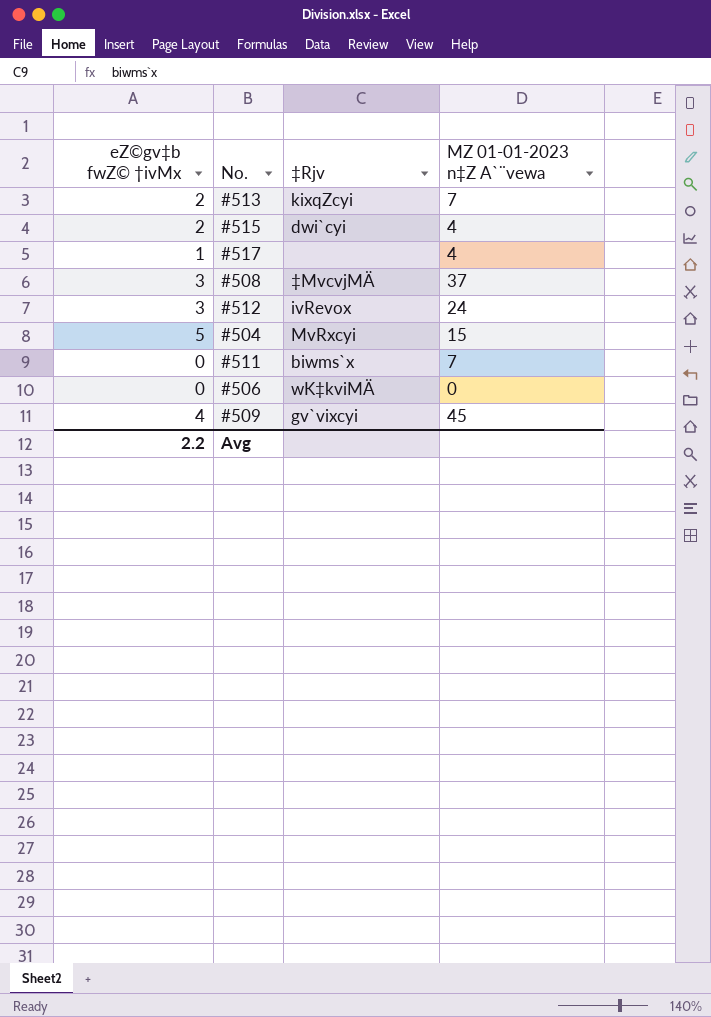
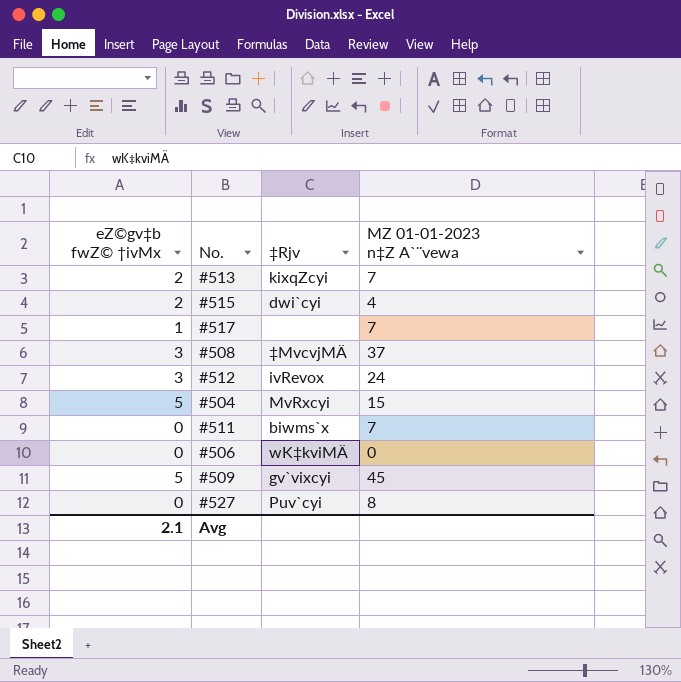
#517 | MZ 01-01-2023 n‡Z A`¨vewa: 4 -> 7
#509 | eZ©gv‡b fwZ© †ivMx: 4 -> 5
row #527: none -> 0 | Puv`cyi | 8
Avg | eZ©gv‡b fwZ© †ivMx: 2.2 -> 2.1

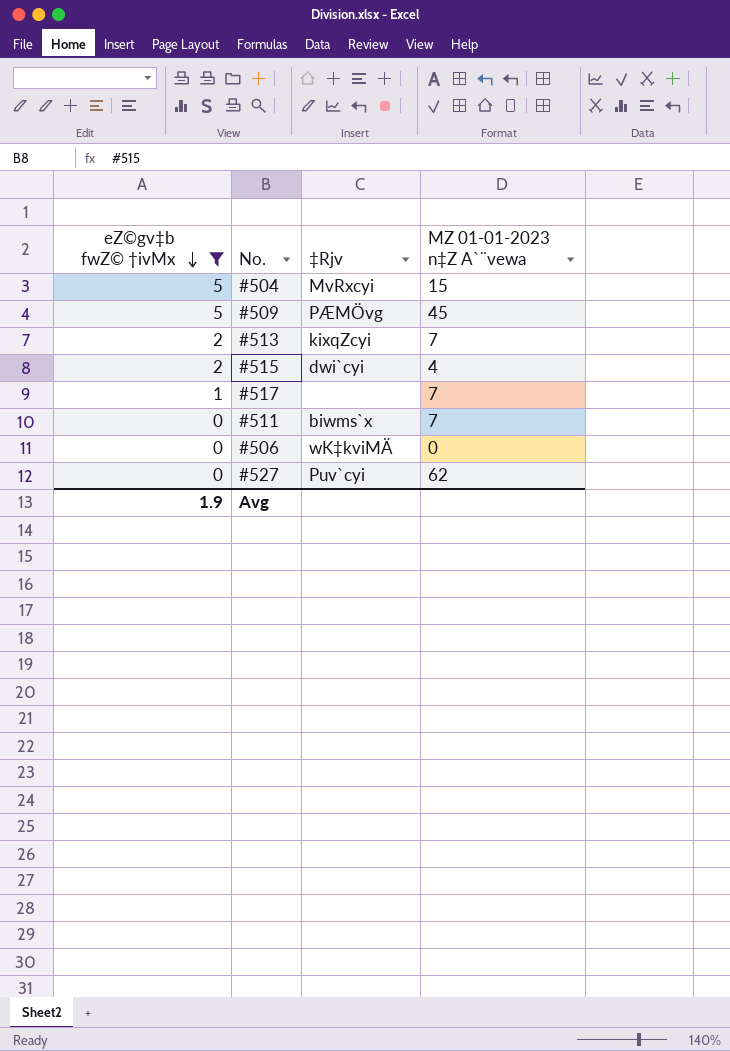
filter: none -> eZ©gv‡b fwZ© †ivMx != 3
row order: none -> eZ©gv‡b fwZ© †ivMx descending
#509 | ‡Rjv: gv`vixcyi -> PÆMÖvg
#527 | MZ 01-01-2023 n‡Z A`¨vewa: 8 -> 62
Avg | eZ©gv‡b fwZ© †ivMx: 2.1 -> 1.9

